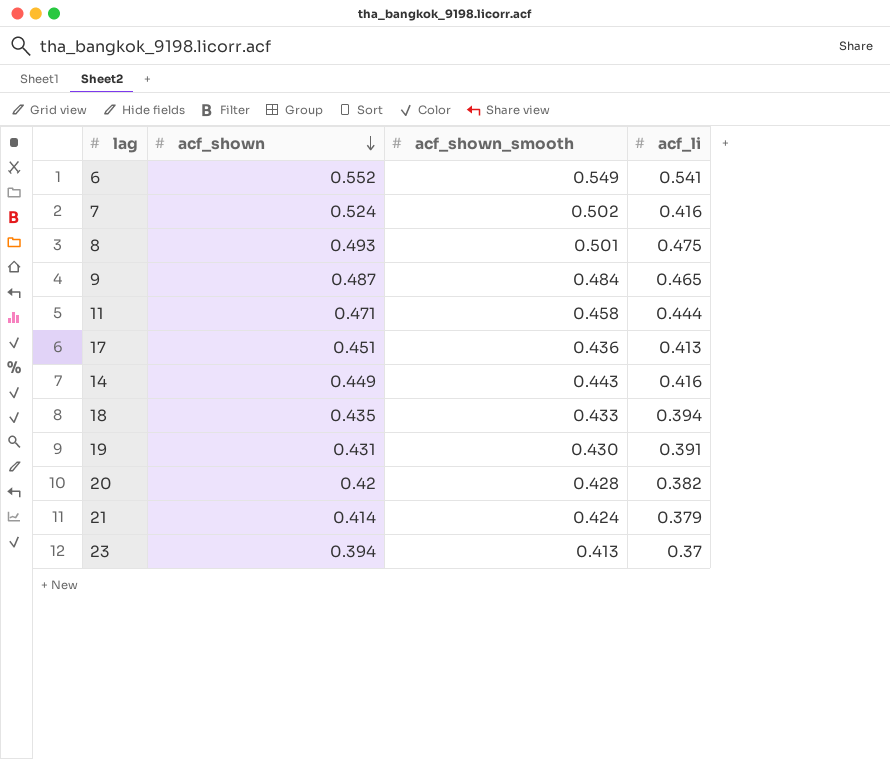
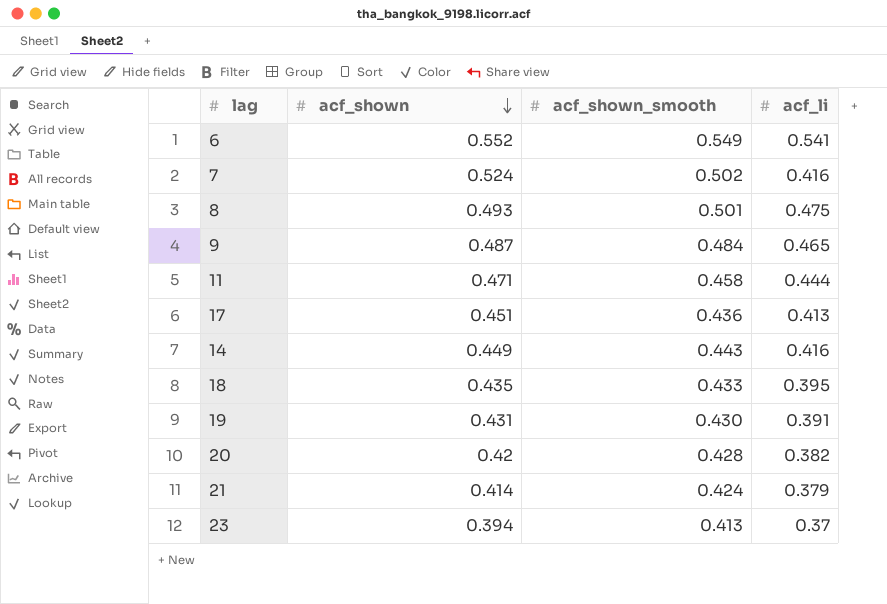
18 | acf_li: 0.394 -> 0.395

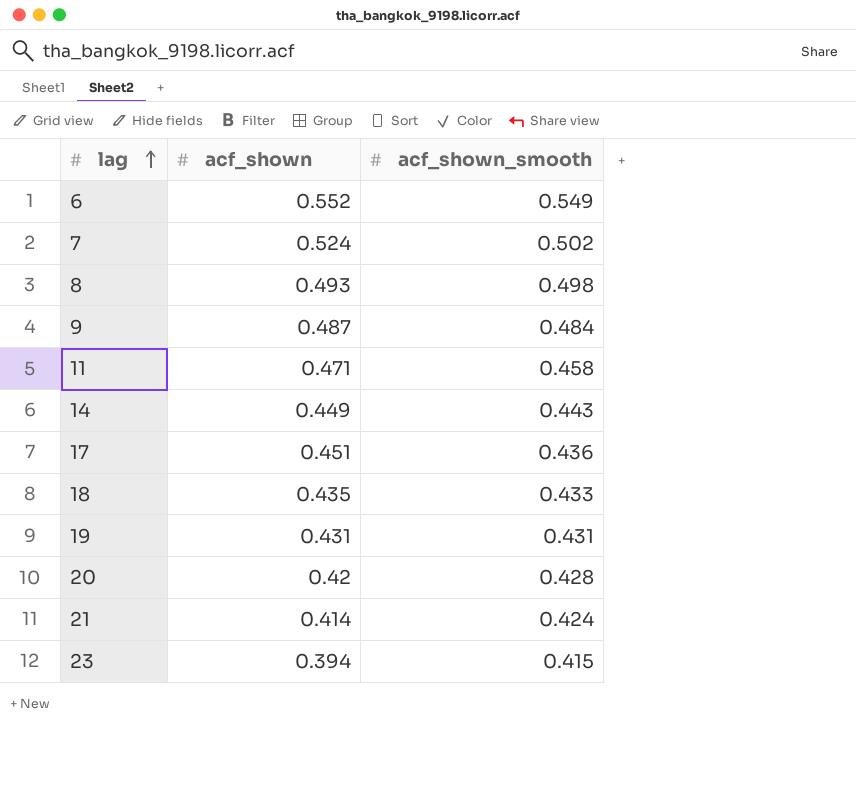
row order: acf_shown descending -> lag ascending
column acf_li | position: 4 -> none
8 | acf_shown_smooth: 0.501 -> 0.498
19 | acf_shown_smooth: 0.430 -> 0.431
23 | acf_shown_smooth: 0.413 -> 0.415

